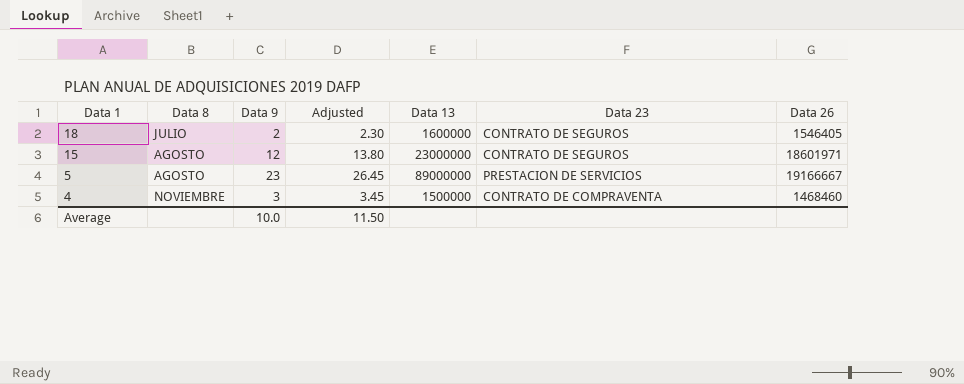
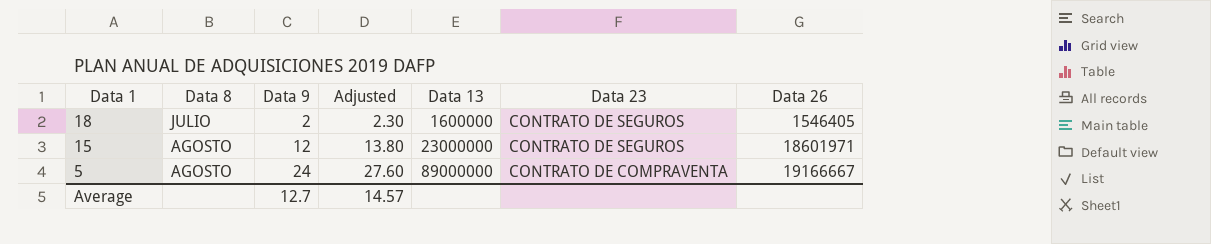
row 4: NOVIEMBRE | 3 | 3.45 | 1500000 | CONTRATO DE COMPRAVENTA | 1468460 -> none
5 | Data 9: 23 -> 24
5 | Adjusted: 26.45 -> 27.60
5 | Data 23: PRESTACION DE SERVICIOS -> CONTRATO DE COMPRAVENTA
Average | Data 9: 10.0 -> 12.7
Average | Adjusted: 11.50 -> 14.57

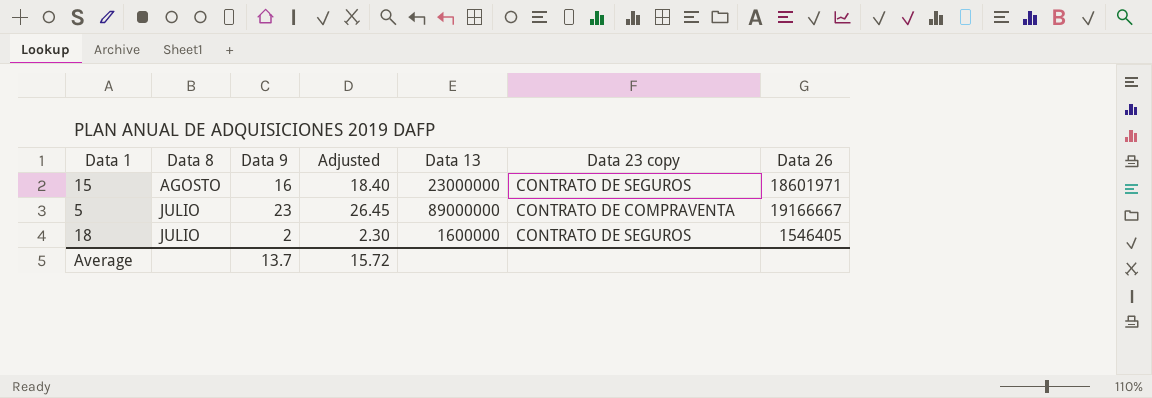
row order: Data 1 descending -> Data 8 descending
column name: Data 23 -> Data 23 copy
15 | Data 9: 12 -> 16
15 | Adjusted: 13.80 -> 18.40
5 | Data 8: AGOSTO -> JULIO
5 | Data 9: 24 -> 23
5 | Adjusted: 27.60 -> 26.45
Average | Data 9: 12.7 -> 13.7
Average | Adjusted: 14.57 -> 15.72

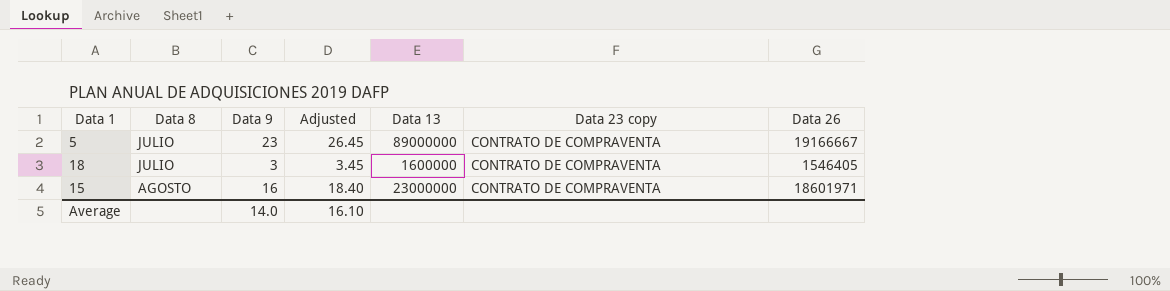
row order: Data 8 descending -> Data 8 ascending
18 | Data 9: 2 -> 3
18 | Adjusted: 2.30 -> 3.45
18 | Data 23 copy: CONTRATO DE SEGUROS -> CONTRATO DE COMPRAVENTA
15 | Data 23 copy: CONTRATO DE SEGUROS -> CONTRATO DE COMPRAVENTA
Average | Data 9: 13.7 -> 14.0
Average | Adjusted: 15.72 -> 16.10

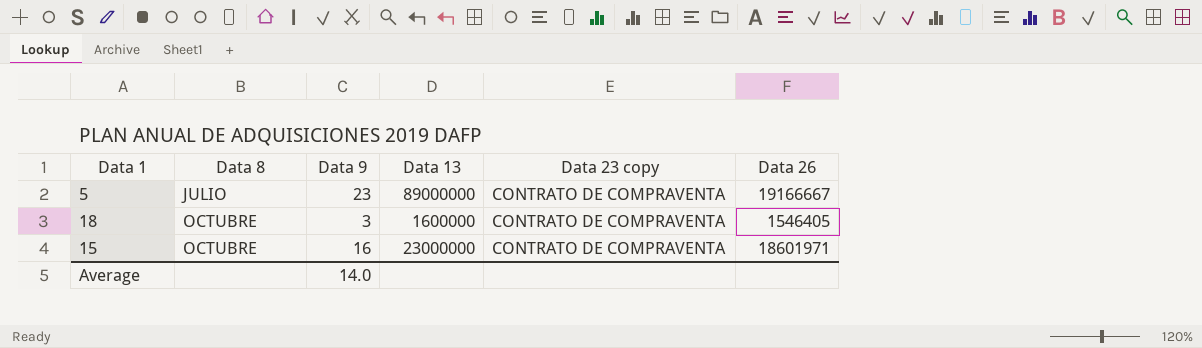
column Adjusted | formula: [Data 9] * 1.15 -> none
18 | Data 8: JULIO -> OCTUBRE
15 | Data 8: AGOSTO -> OCTUBRE

